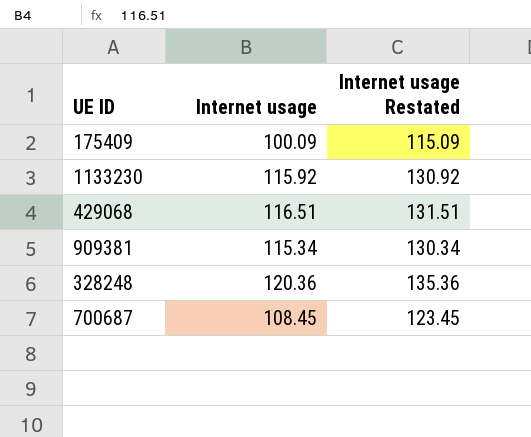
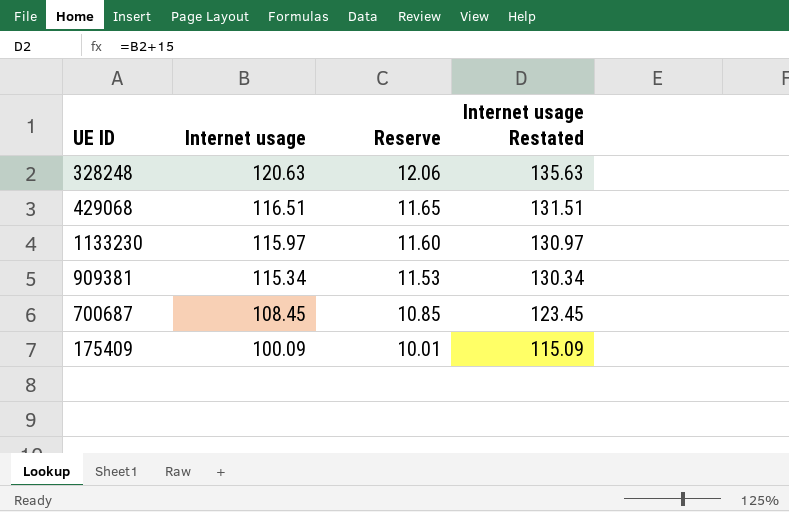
row order: none -> Internet usage descending
column Reserve | formula: none -> [Internet usage] * 0.1
328248 | Internet usage: 120.36 -> 120.63
328248 | Internet usage Restated: 135.36 -> 135.63
1133230 | Internet usage: 115.92 -> 115.97
1133230 | Internet usage Restated: 130.92 -> 130.97

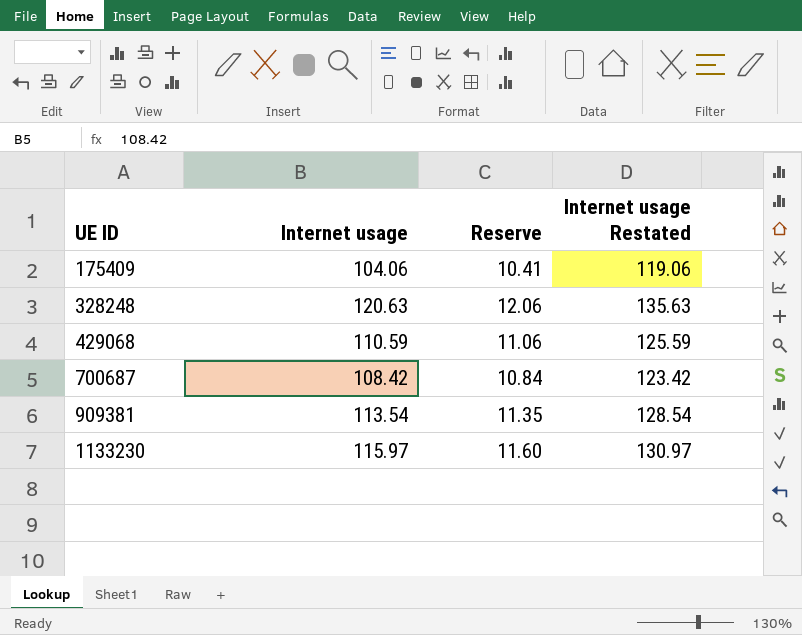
row order: Internet usage descending -> UE ID ascending
175409 | Internet usage: 100.09 -> 104.06
175409 | Reserve: 10.01 -> 10.41
175409 | Internet usage Restated: 115.09 -> 119.06
429068 | Internet usage: 116.51 -> 110.59
429068 | Reserve: 11.65 -> 11.06
429068 | Internet usage Restated: 131.51 -> 125.59
700687 | Internet usage: 108.45 -> 108.42
700687 | Reserve: 10.85 -> 10.84
700687 | Internet usage Restated: 123.45 -> 123.42
909381 | Internet usage: 115.34 -> 113.54
909381 | Reserve: 11.53 -> 11.35
909381 | Internet usage Restated: 130.34 -> 128.54

